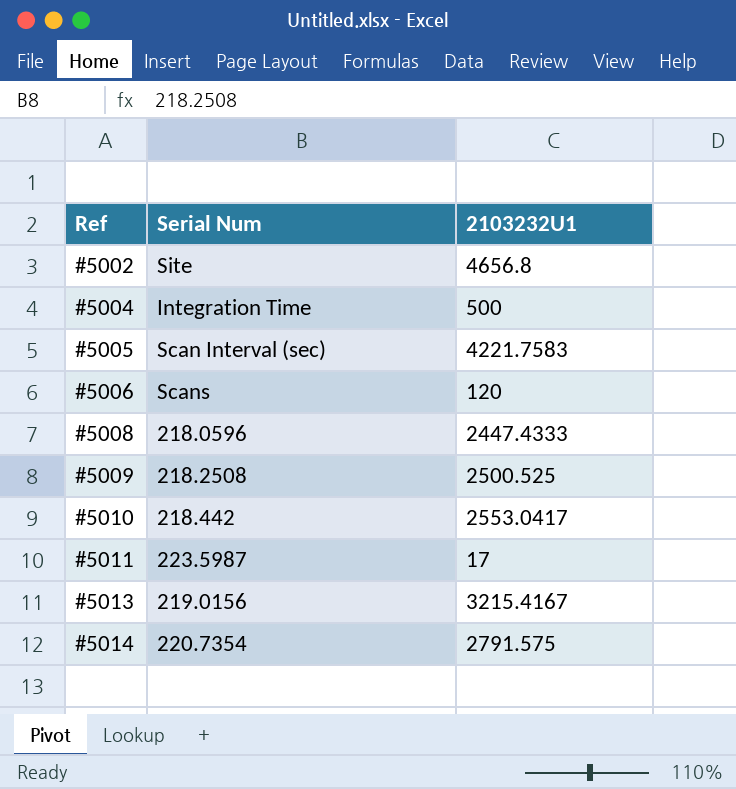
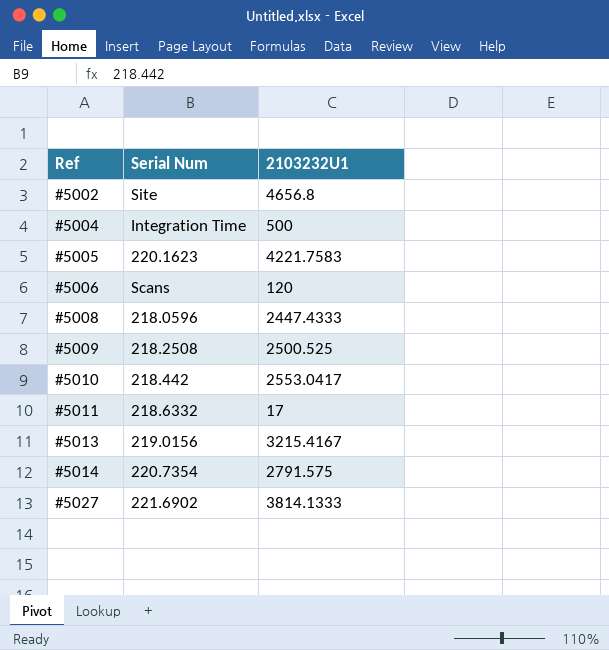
#5005 | Serial Num: Scan Interval (sec) -> 220.1623
#5011 | Serial Num: 223.5987 -> 218.6332
row #5027: none -> 221.6902 | 3814.1333

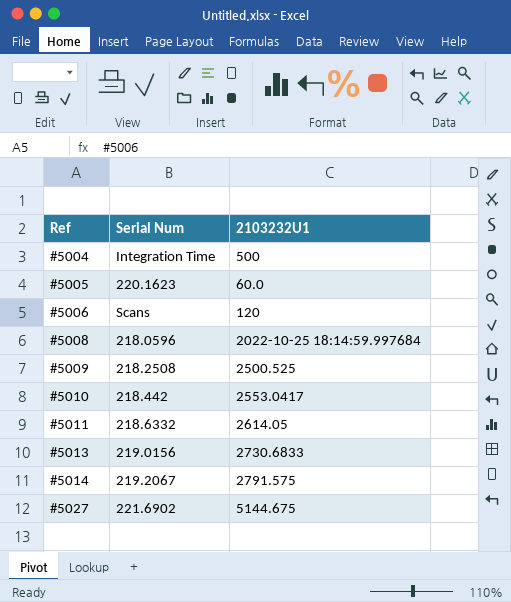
row #5002: Site | 4656.8 -> none
#5005 | 2103232U1: 4221.7583 -> 60.0
#5008 | 2103232U1: 2447.4333 -> 2022-10-25 18:14:59.997684
#5011 | 2103232U1: 17 -> 2614.05
#5013 | 2103232U1: 3215.4167 -> 2730.6833
#5014 | Serial Num: 220.7354 -> 219.2067
#5027 | 2103232U1: 3814.1333 -> 5144.675

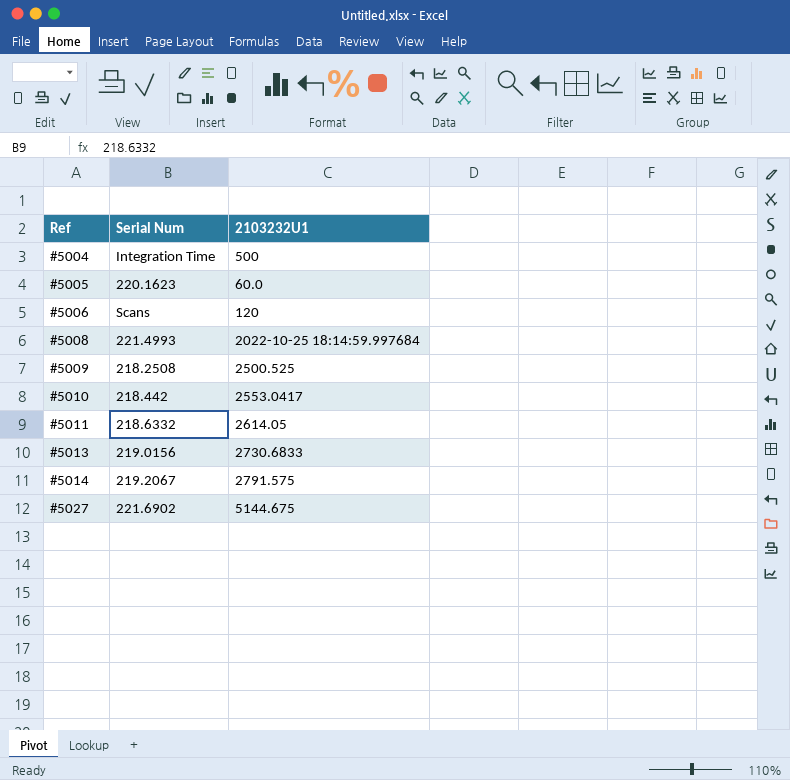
#5008 | Serial Num: 218.0596 -> 221.4993

